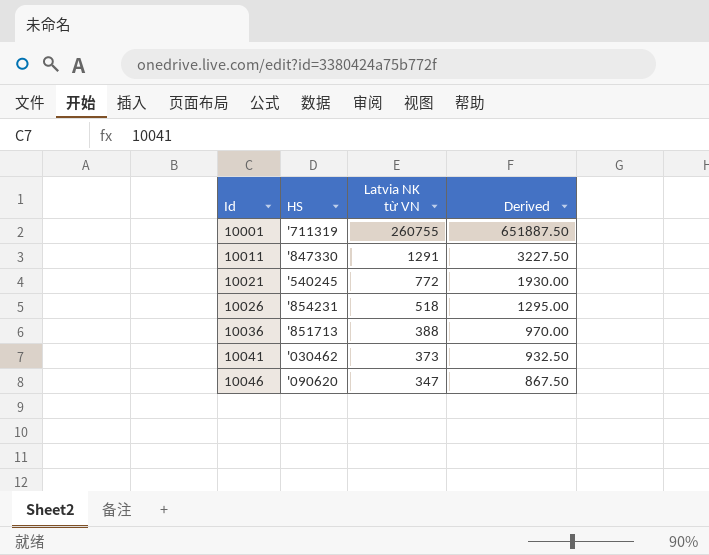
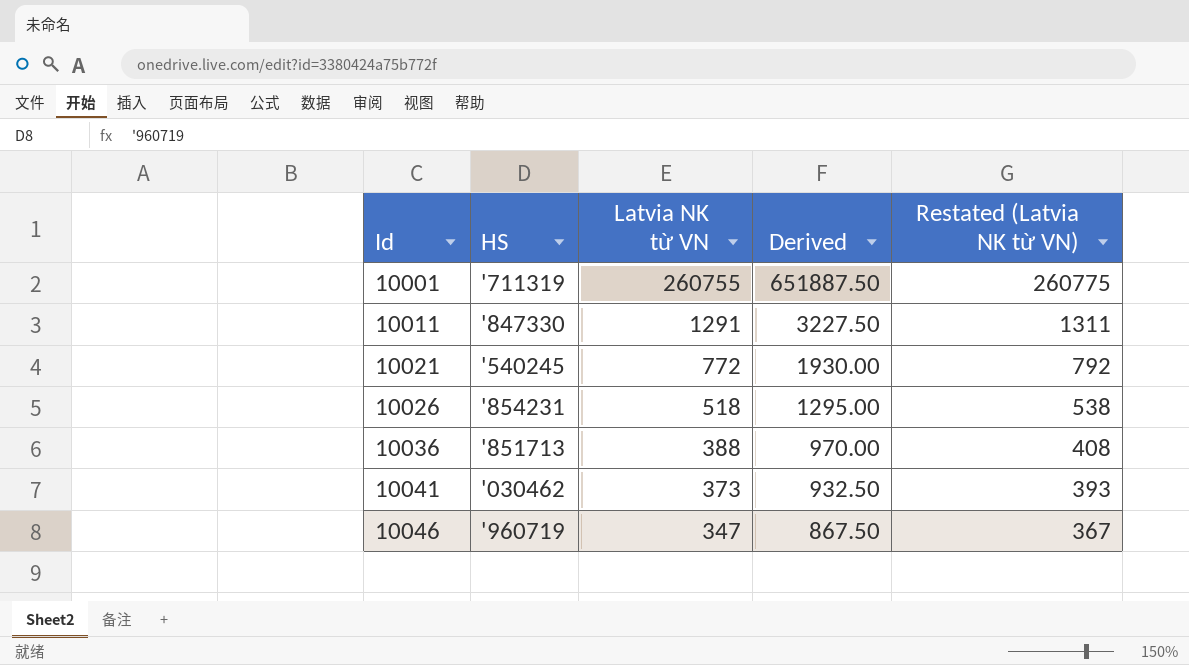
column Restated (Latvia NK từ VN) | formula: none -> [Latvia NK từ VN] + 20
10046 | HS: '090620 -> '960719

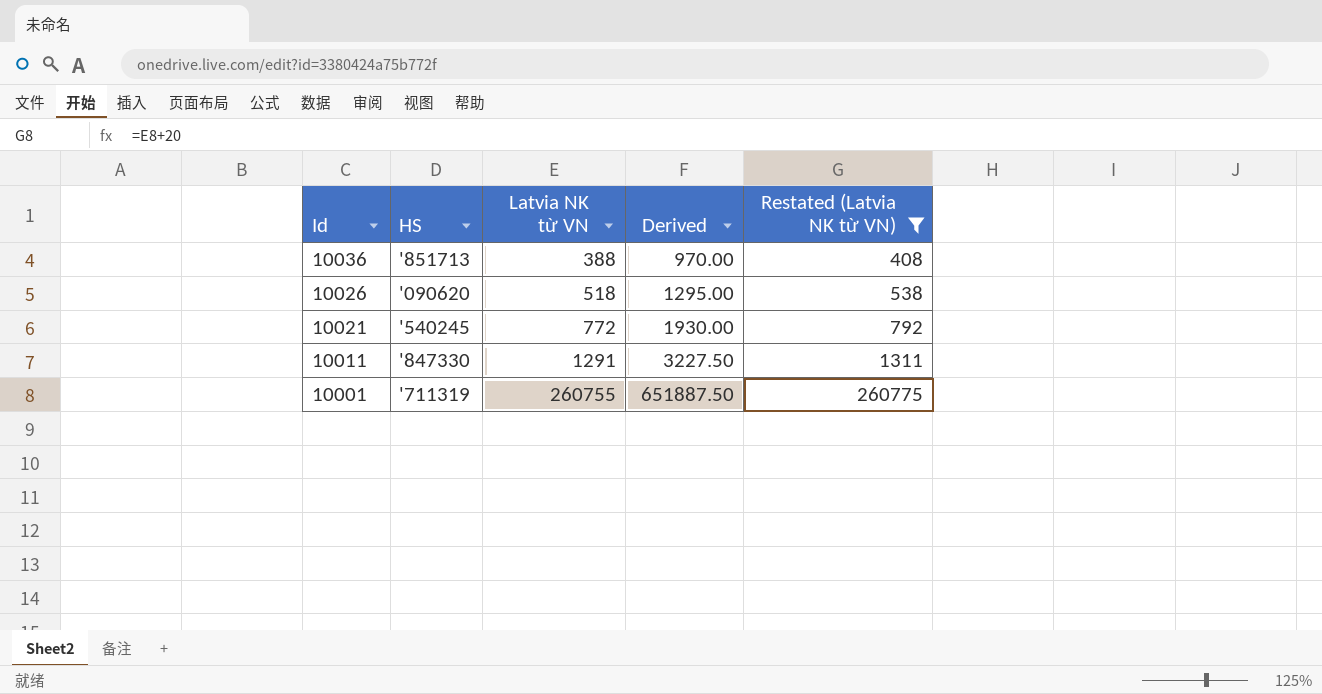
filter: none -> Restated (Latvia NK từ VN) >= 408
row order: Id ascending -> Id descending
10026 | HS: '854231 -> '090620

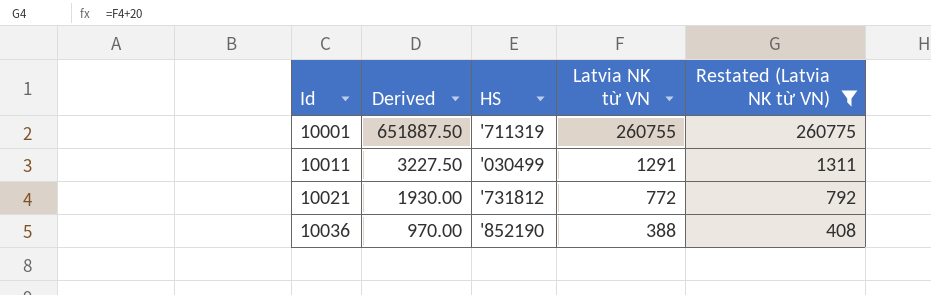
row order: Id descending -> Id ascending
column Derived | position: 4 -> 2
row 10026: '090620 | 518 | 1295.00 | 538 -> none
10011 | HS: '847330 -> '030499
10021 | HS: '540245 -> '731812
10036 | HS: '851713 -> '852190

